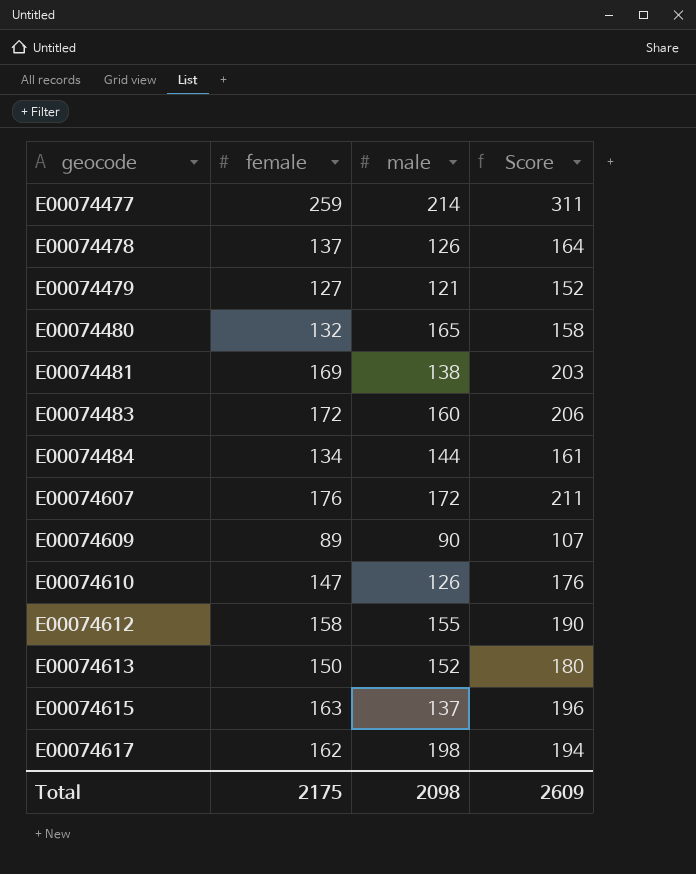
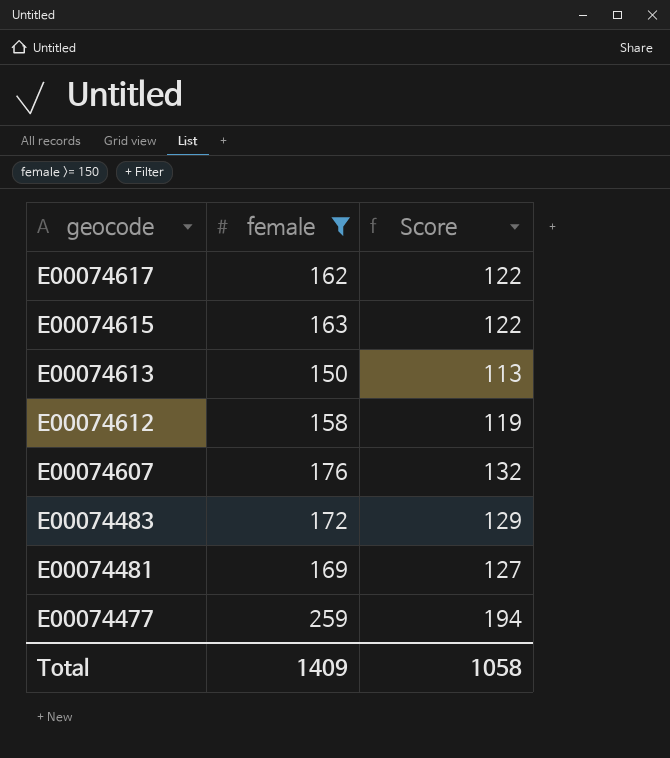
filter: none -> female >= 150
row order: geocode ascending -> geocode descending
column male | position: 3 -> none
column Score | formula: [female] * 1.2 -> [female] * 0.75
Total | female: 2175 -> 1409
Total | Score: 2609 -> 1058

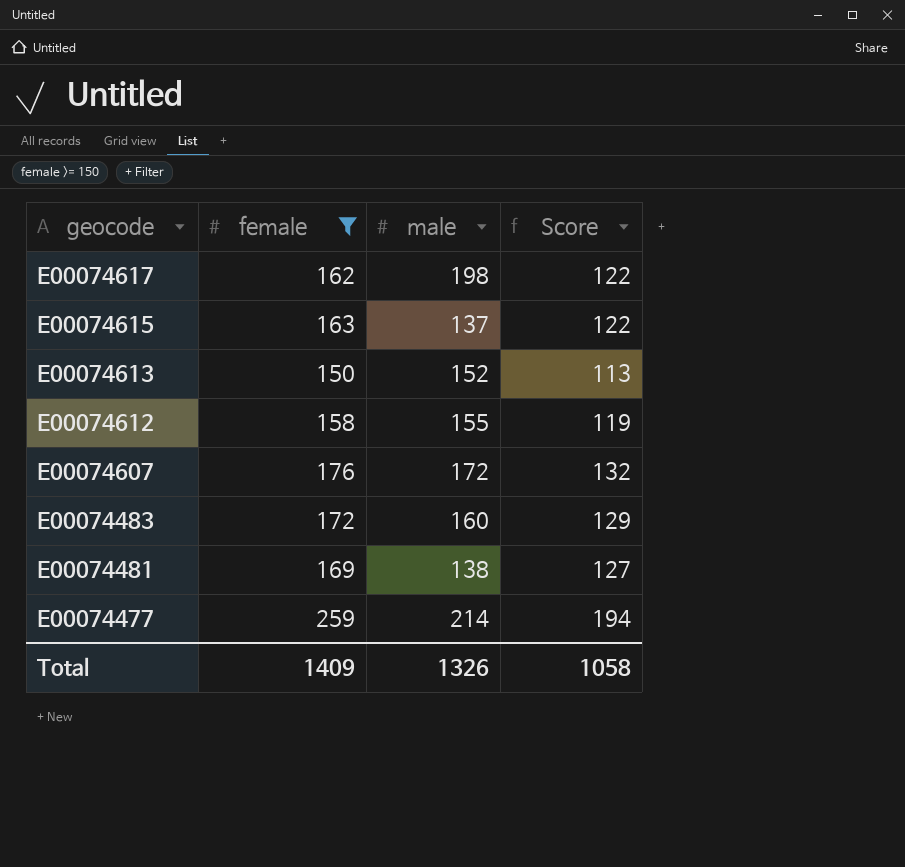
column male | position: none -> 3

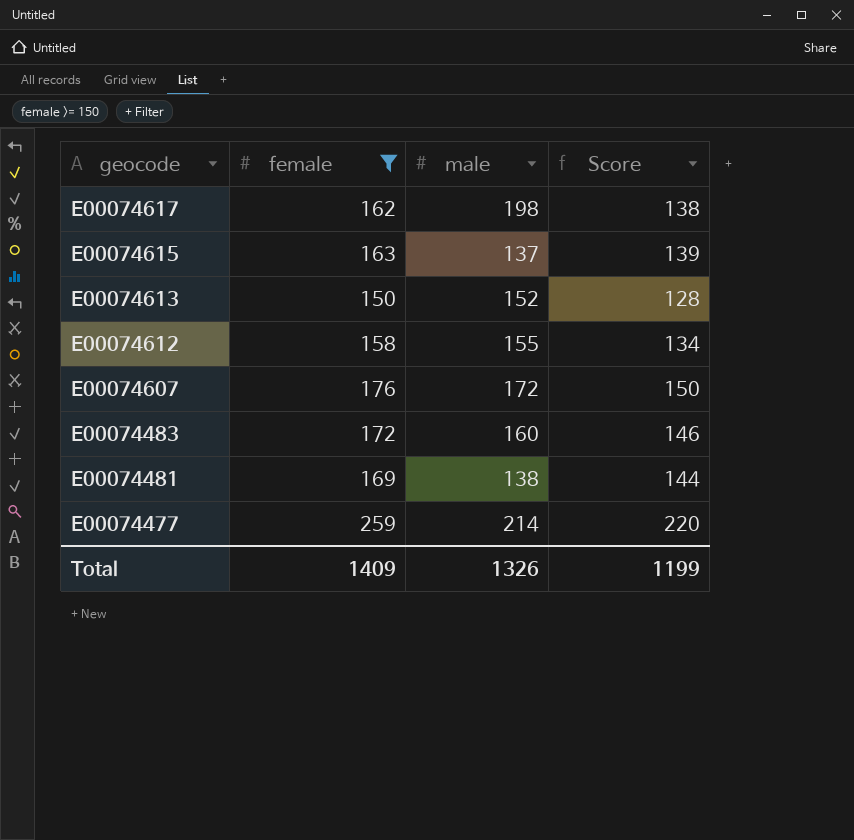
column Score | formula: [female] * 0.75 -> [female] * 0.85
Total | Score: 1058 -> 1199

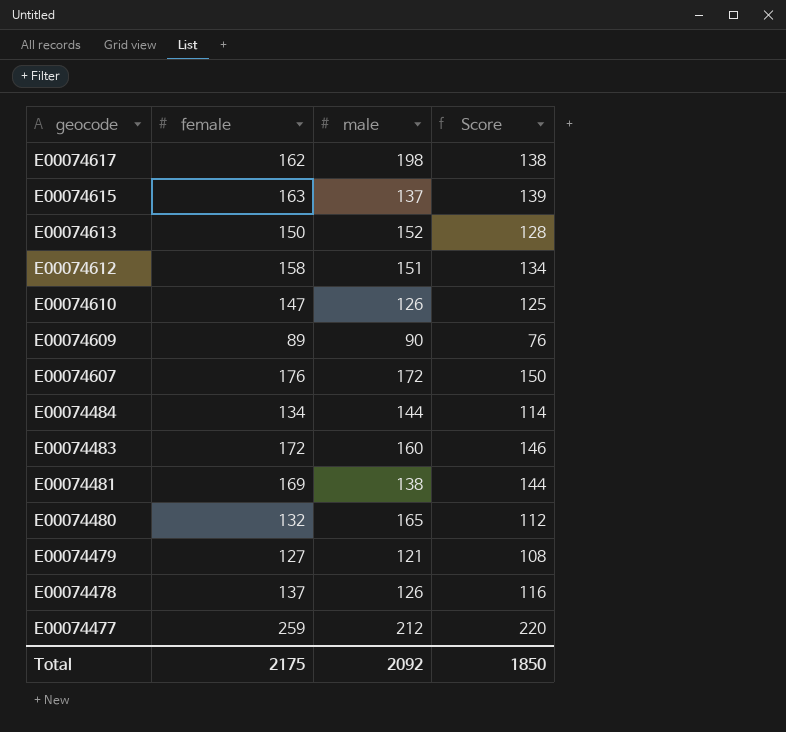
filter: female >= 150 -> none
E00074612 | male: 155 -> 151
E00074477 | male: 214 -> 212
Total | female: 1409 -> 2175
Total | male: 1326 -> 2092
Total | Score: 1199 -> 1850

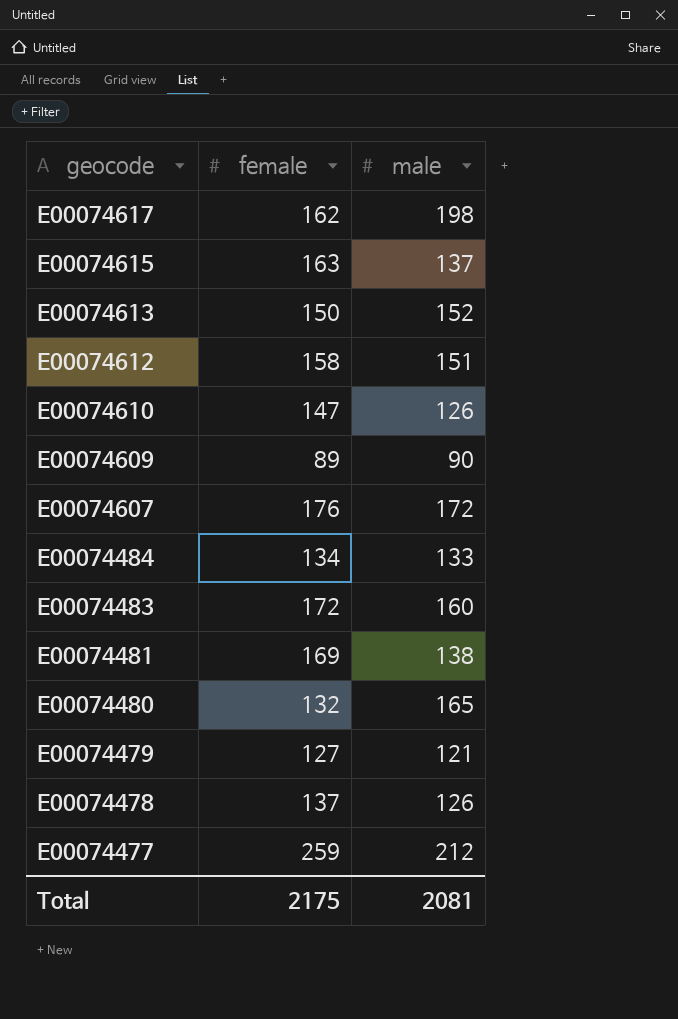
column Score | formula: [female] * 0.85 -> none
E00074484 | male: 144 -> 133
Total | male: 2092 -> 2081

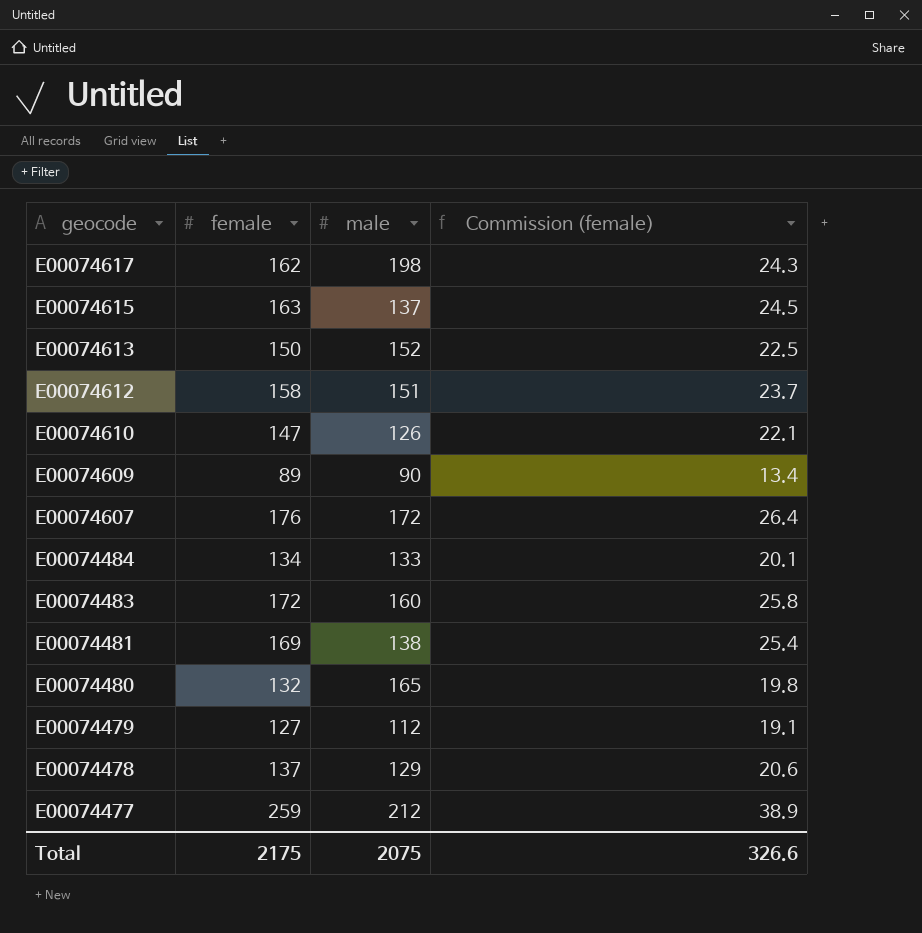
column Commission (female) | formula: none -> [female] * 0.15
E00074479 | male: 121 -> 112
E00074478 | male: 126 -> 129
Total | male: 2081 -> 2075

